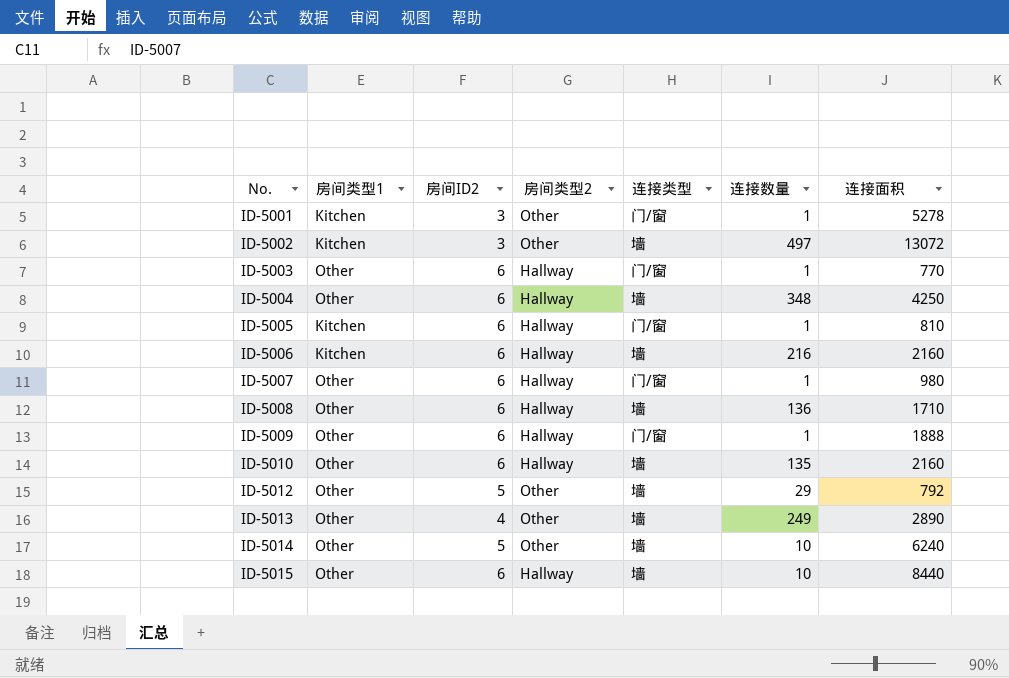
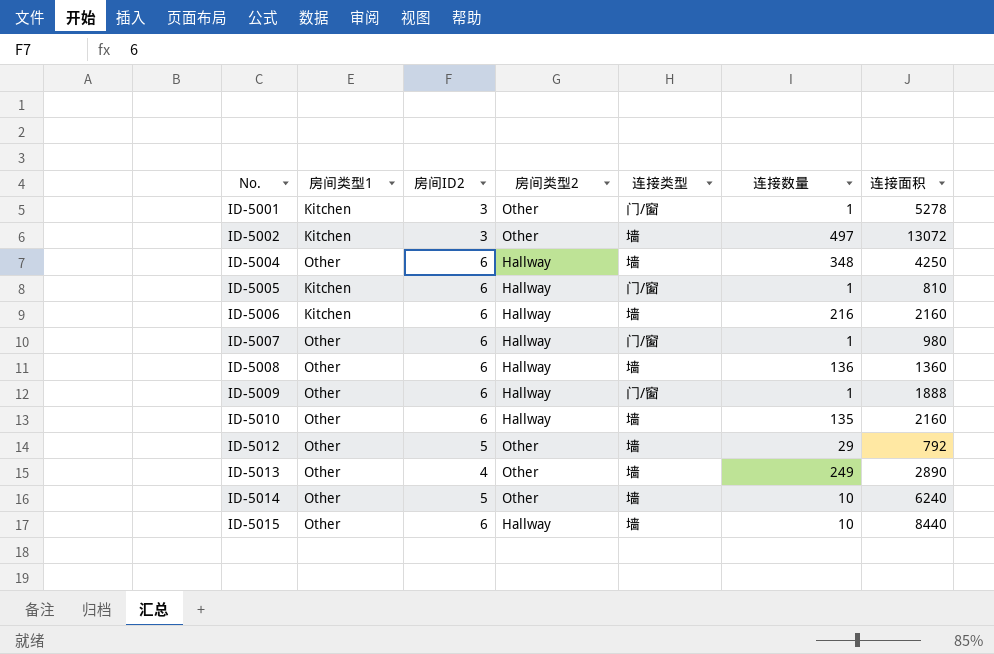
row ID-5003: Other | 6 | Hallway | 门/窗 | 1 | 770 -> none
ID-5008 | 连接面积: 1710 -> 1360

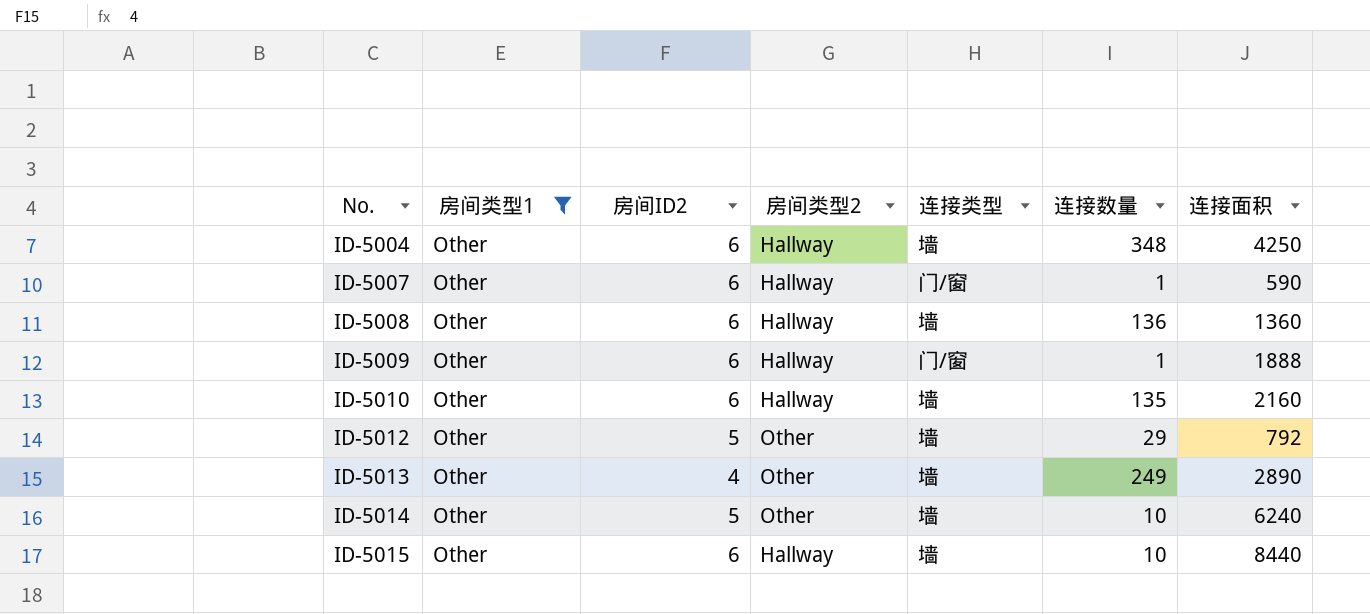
filter: none -> 房间类型1 = Other
ID-5007 | 连接面积: 980 -> 590

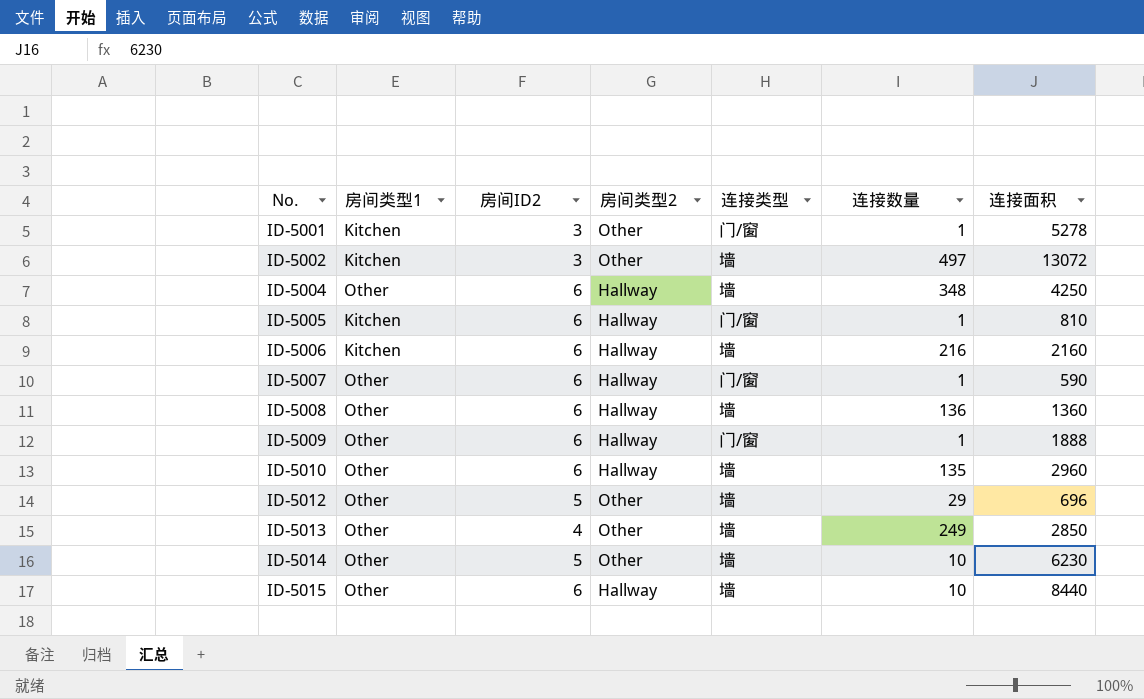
filter: 房间类型1 = Other -> none
ID-5010 | 连接面积: 2160 -> 2960
ID-5012 | 连接面积: 792 -> 696
ID-5013 | 连接面积: 2890 -> 2850
ID-5014 | 连接面积: 6240 -> 6230

